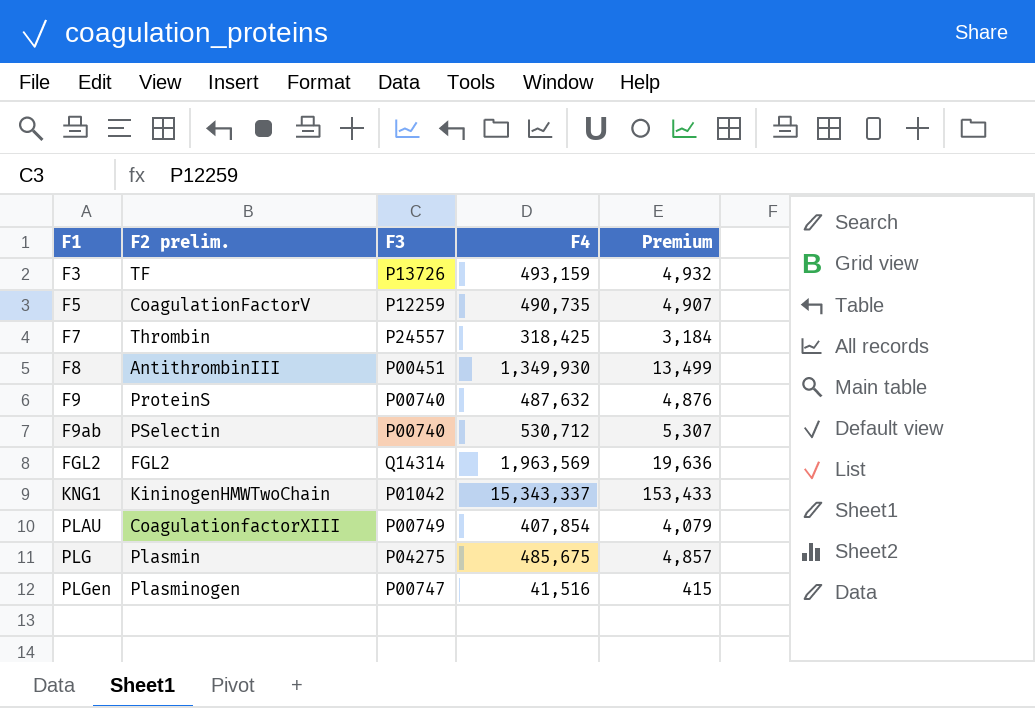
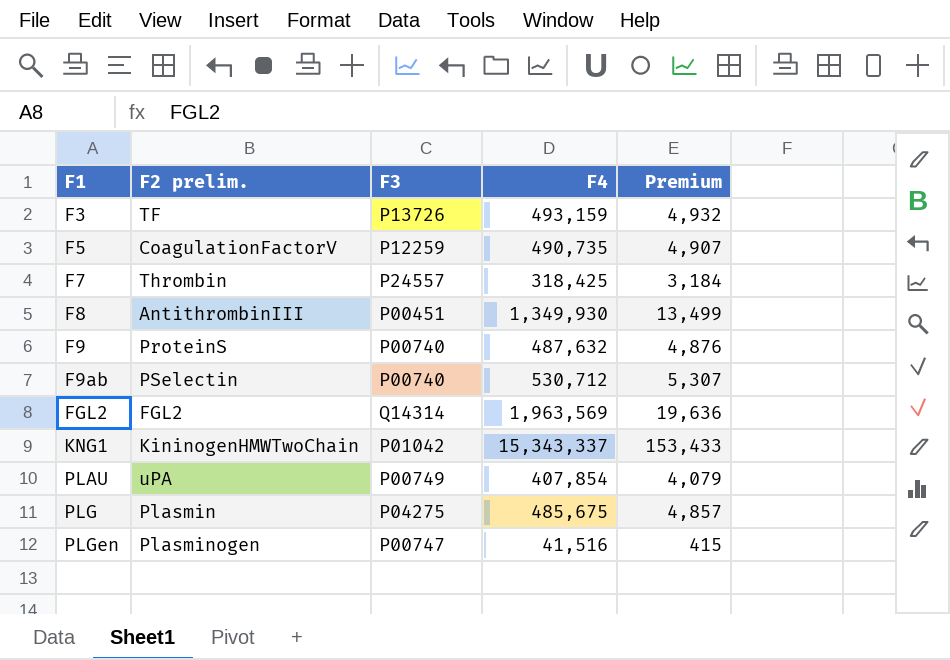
PLAU | F2 prelim.: CoagulationfactorXIII -> uPA

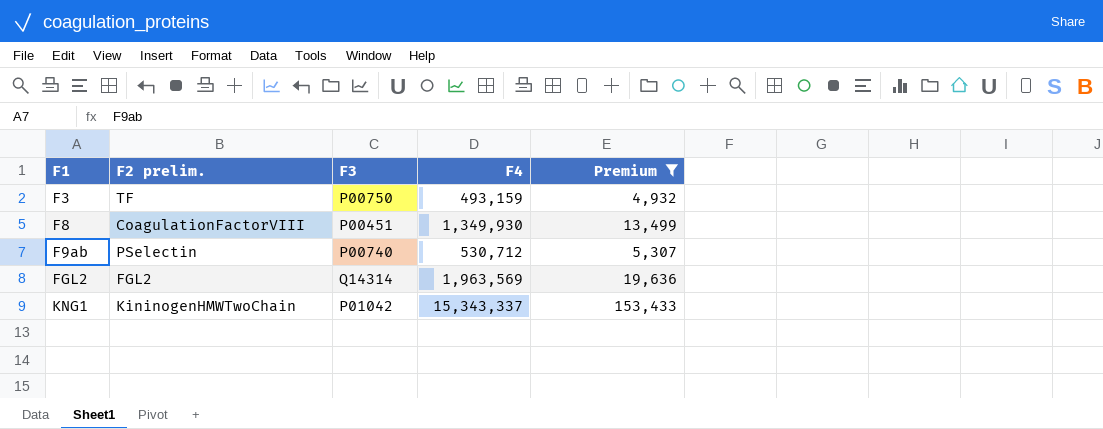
filter: none -> Premium >= 4,932
F3 | F3: P13726 -> P00750
F8 | F2 prelim.: AntithrombinIII -> CoagulationFactorVIII

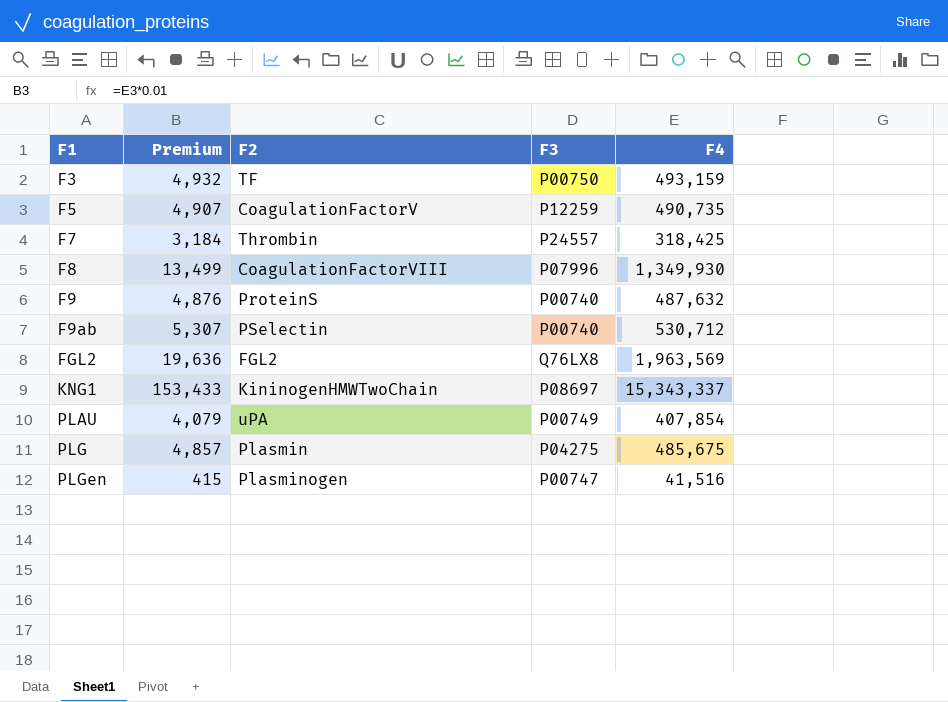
filter: Premium >= 4,932 -> none
column Premium | position: 5 -> 2
column name: F2 prelim. -> F2
F8 | F3: P00451 -> P07996
FGL2 | F3: Q14314 -> Q76LX8
KNG1 | F3: P01042 -> P08697

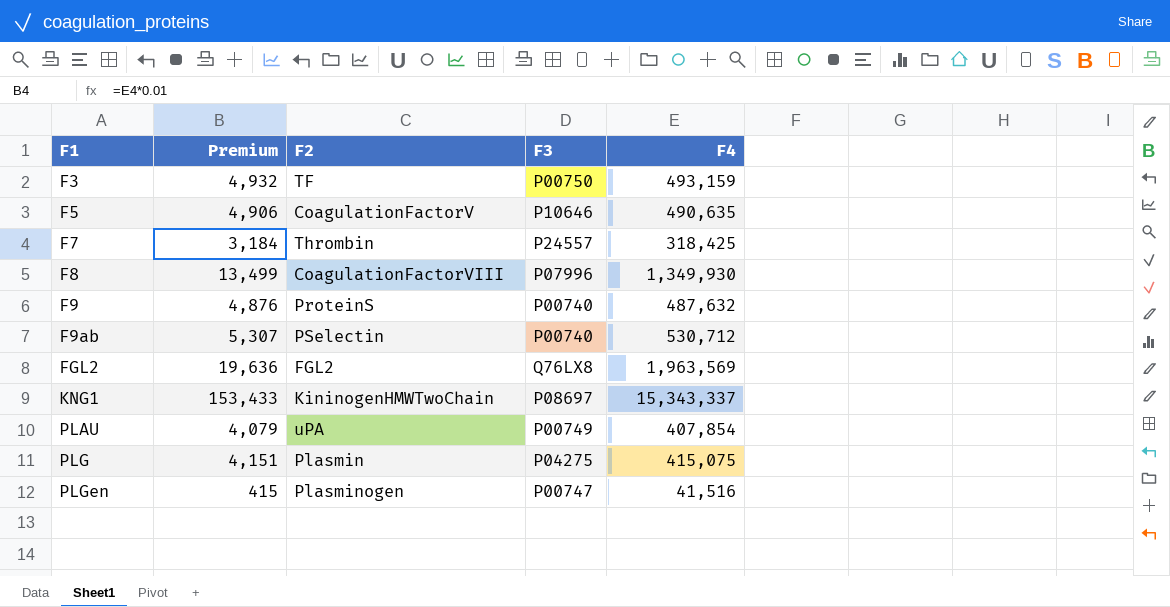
F5 | Premium: 4,907 -> 4,906
F5 | F3: P12259 -> P10646
F5 | F4: 490,735 -> 490,635
PLG | Premium: 4,857 -> 4,151
PLG | F4: 485,675 -> 415,075

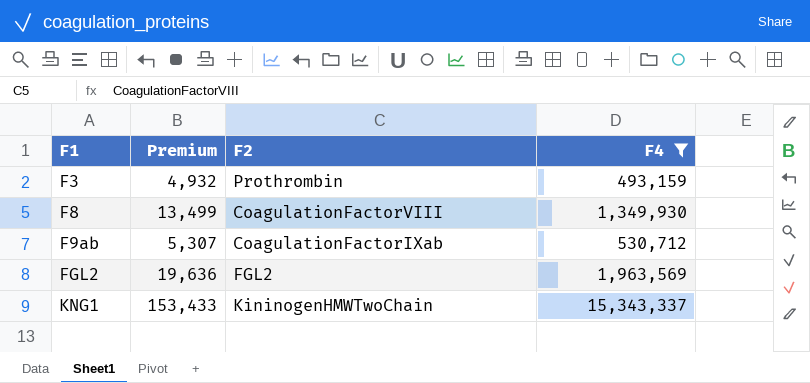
filter: none -> F4 >= 493,159
column F3 | position: 4 -> none
F3 | F2: TF -> Prothrombin
F9ab | F2: PSelectin -> CoagulationFactorIXab

